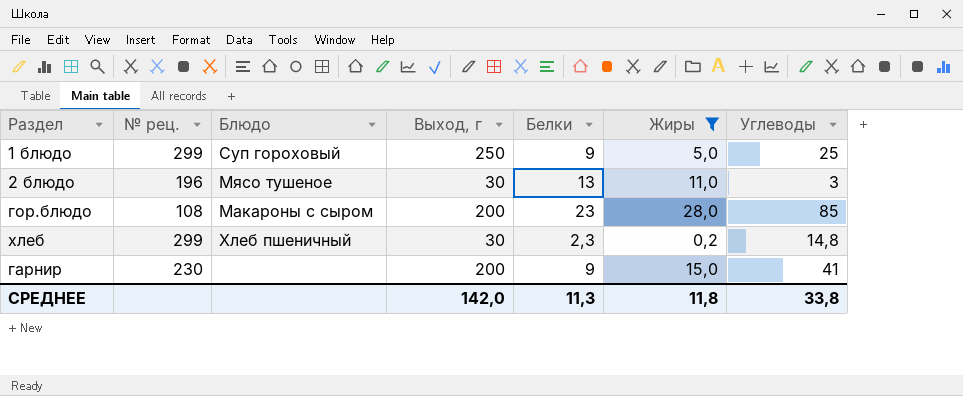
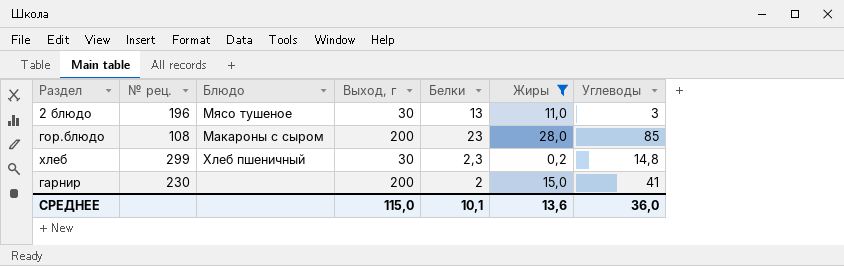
row 1 блюдо: 299 | Суп гороховый | 250 | 9 | 5,0 | 25 -> none
гарнир | Белки: 9 -> 2
СРЕДНЕЕ | Выход, г: 142,0 -> 115,0
СРЕДНЕЕ | Белки: 11,3 -> 10,1
СРЕДНЕЕ | Жиры: 11,8 -> 13,6
СРЕДНЕЕ | Углеводы: 33,8 -> 36,0

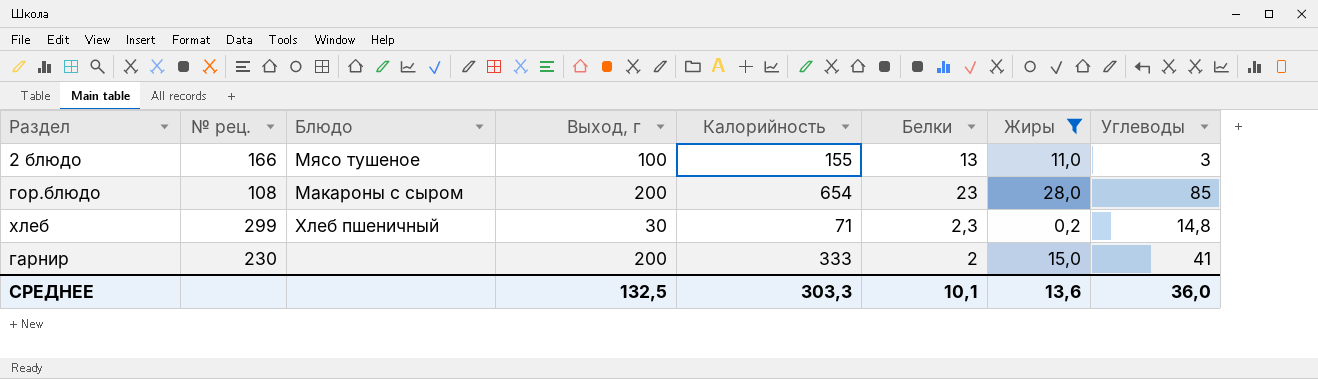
column Калорийность | position: none -> 5
2 блюдо | № рец.: 196 -> 166
2 блюдо | Выход, г: 30 -> 100
СРЕДНЕЕ | Выход, г: 115,0 -> 132,5

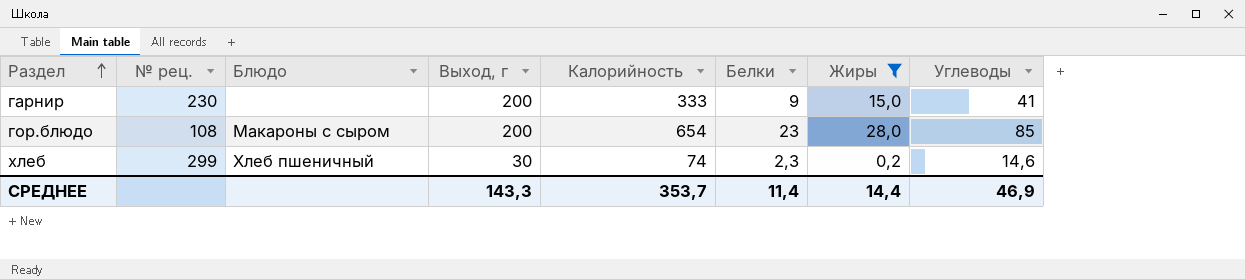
row order: none -> Раздел ascending
row 2 блюдо: 166 | Мясо тушеное | 100 | 155 | 13 | 11,0 | 3 -> none
гарнир | Белки: 2 -> 9
хлеб | Калорийность: 71 -> 74
хлеб | Углеводы: 14,8 -> 14,6
СРЕДНЕЕ | Выход, г: 132,5 -> 143,3
СРЕДНЕЕ | Калорийность: 303,3 -> 353,7
СРЕДНЕЕ | Белки: 10,1 -> 11,4
СРЕДНЕЕ | Жиры: 13,6 -> 14,4
СРЕДНЕЕ | Углеводы: 36,0 -> 46,9

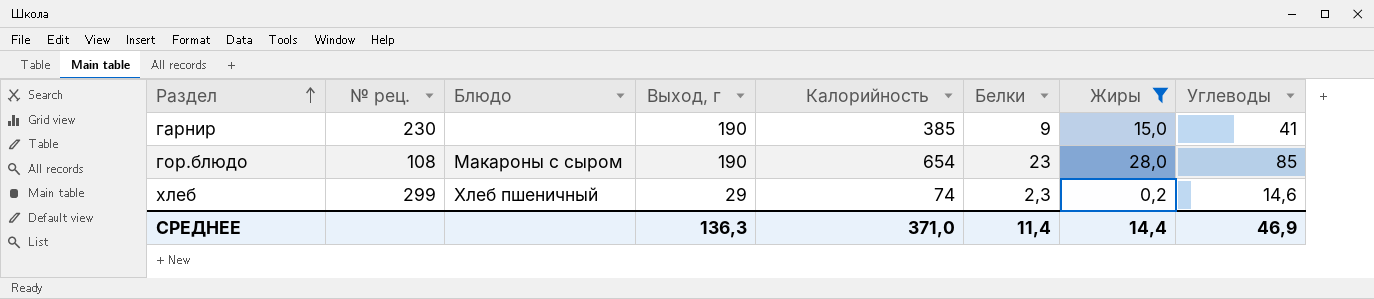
гарнир | Выход, г: 200 -> 190
гарнир | Калорийность: 333 -> 385
гор.блюдо | Выход, г: 200 -> 190
хлеб | Выход, г: 30 -> 29
СРЕДНЕЕ | Выход, г: 143,3 -> 136,3
СРЕДНЕЕ | Калорийность: 353,7 -> 371,0

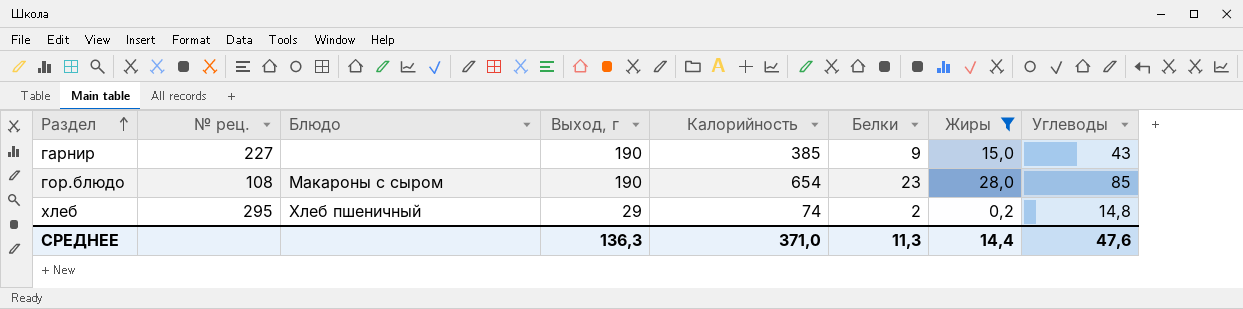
гарнир | № рец.: 230 -> 227
гарнир | Углеводы: 41 -> 43
хлеб | № рец.: 299 -> 295
хлеб | Белки: 2,3 -> 2
хлеб | Углеводы: 14,6 -> 14,8
СРЕДНЕЕ | Белки: 11,4 -> 11,3
СРЕДНЕЕ | Углеводы: 46,9 -> 47,6

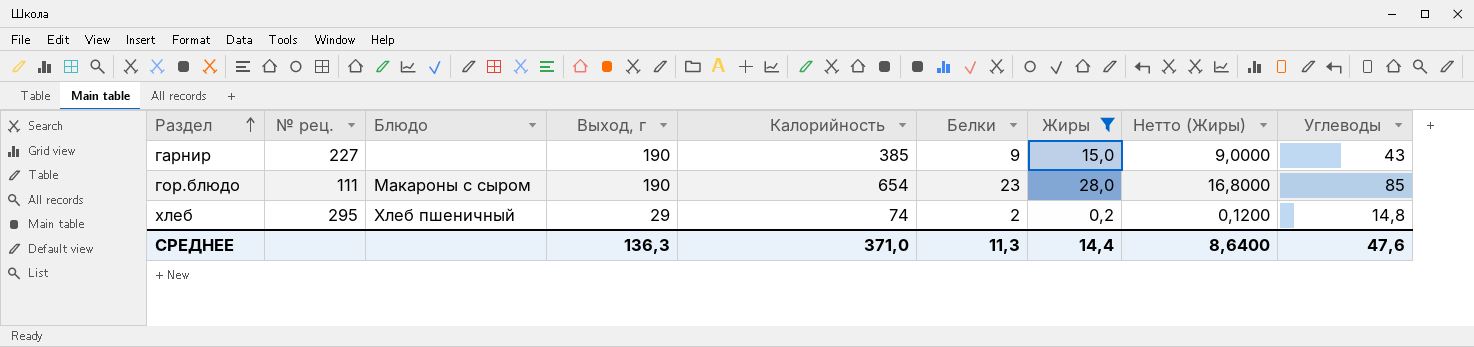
column Нетто (Жиры) | formula: none -> [Жиры] * 0,6
гор.блюдо | № рец.: 108 -> 111

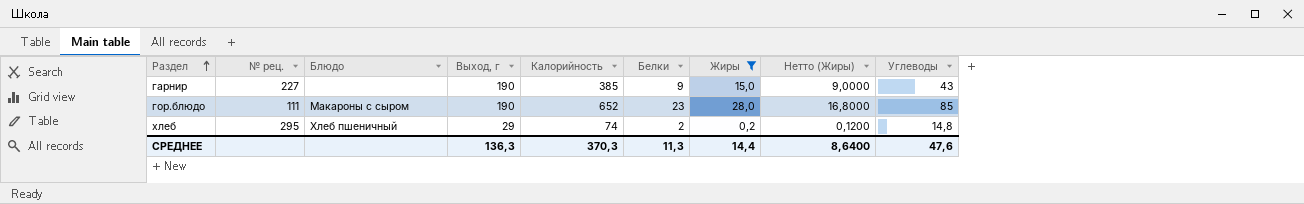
гор.блюдо | Калорийность: 654 -> 652
СРЕДНЕЕ | Калорийность: 371,0 -> 370,3

